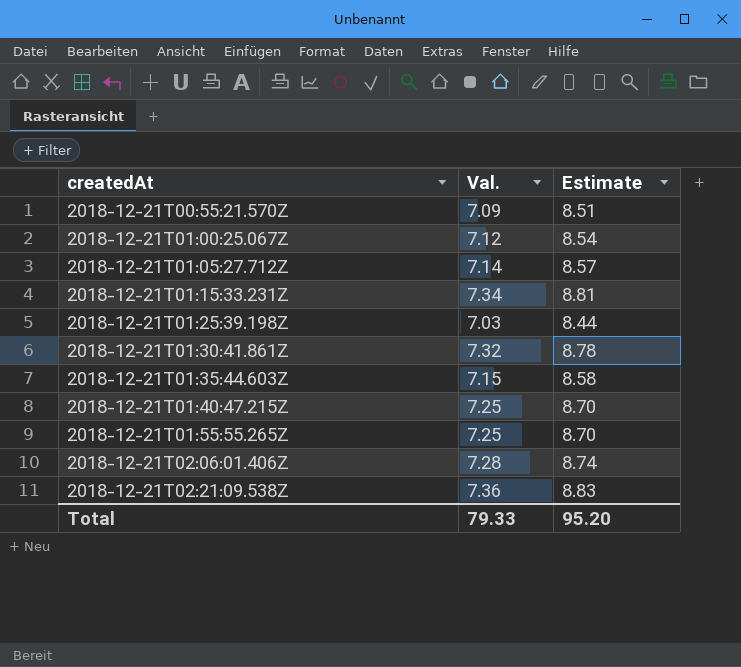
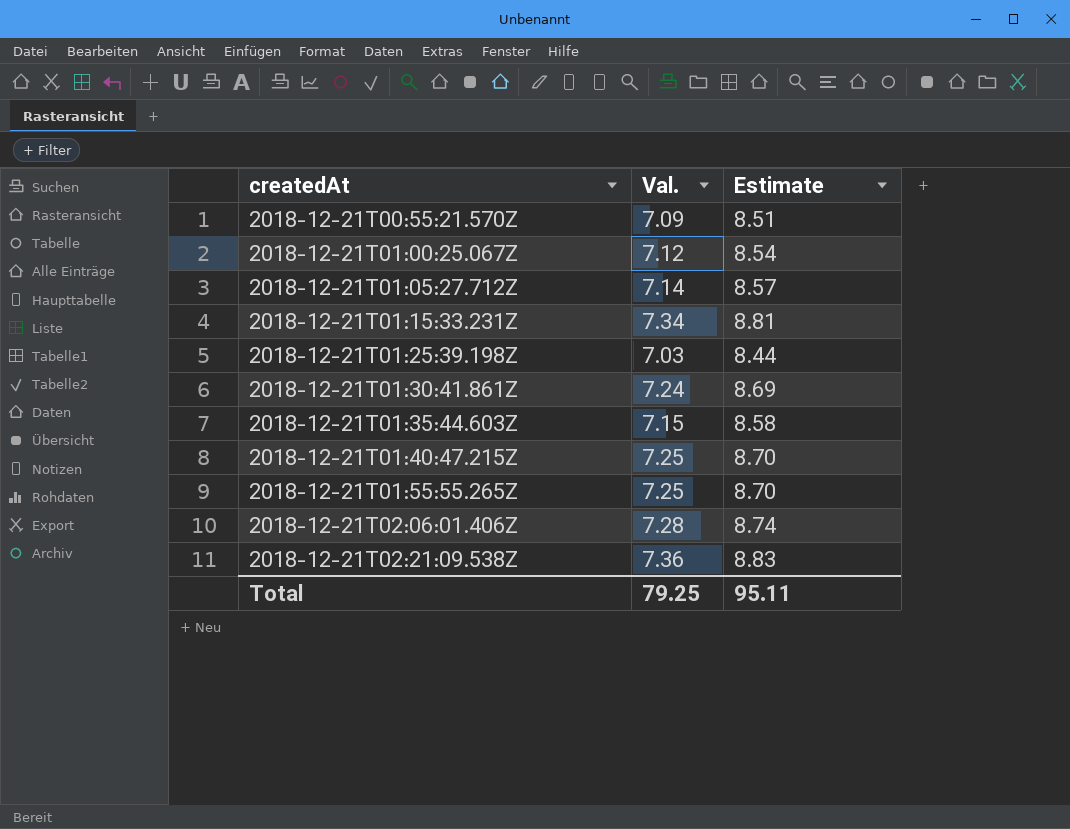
2018-12-21T01:30:41.861Z | Val.: 7.32 -> 7.24
2018-12-21T01:30:41.861Z | Estimate: 8.78 -> 8.69
Total | Val.: 79.33 -> 79.25
Total | Estimate: 95.20 -> 95.11

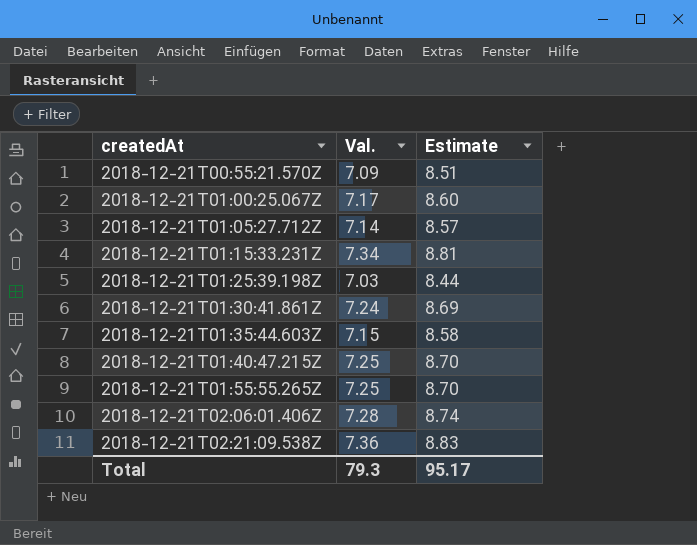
2018-12-21T01:00:25.067Z | Val.: 7.12 -> 7.17
2018-12-21T01:00:25.067Z | Estimate: 8.54 -> 8.60
Total | Val.: 79.25 -> 79.3
Total | Estimate: 95.11 -> 95.17

